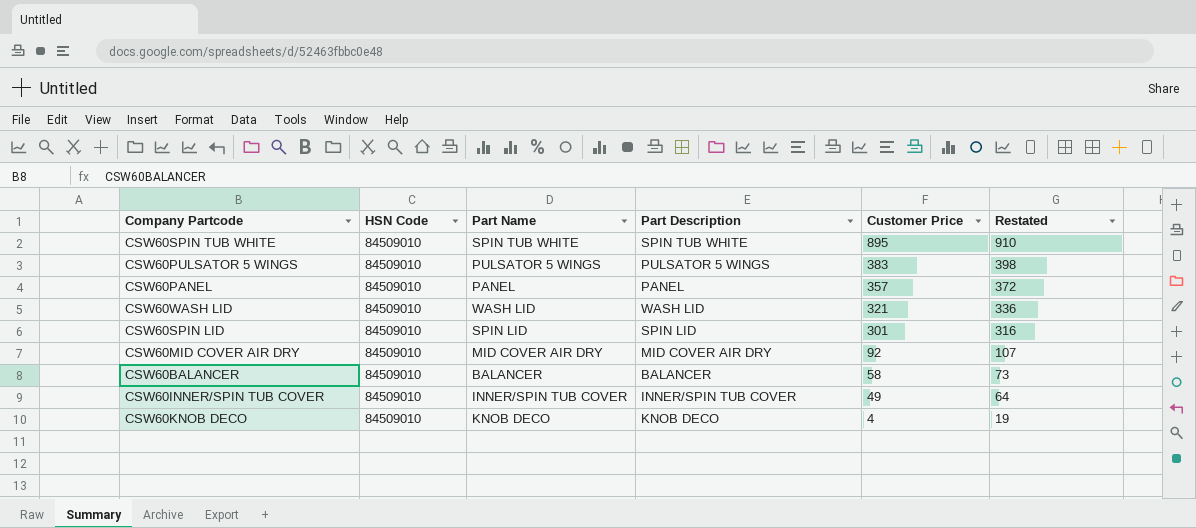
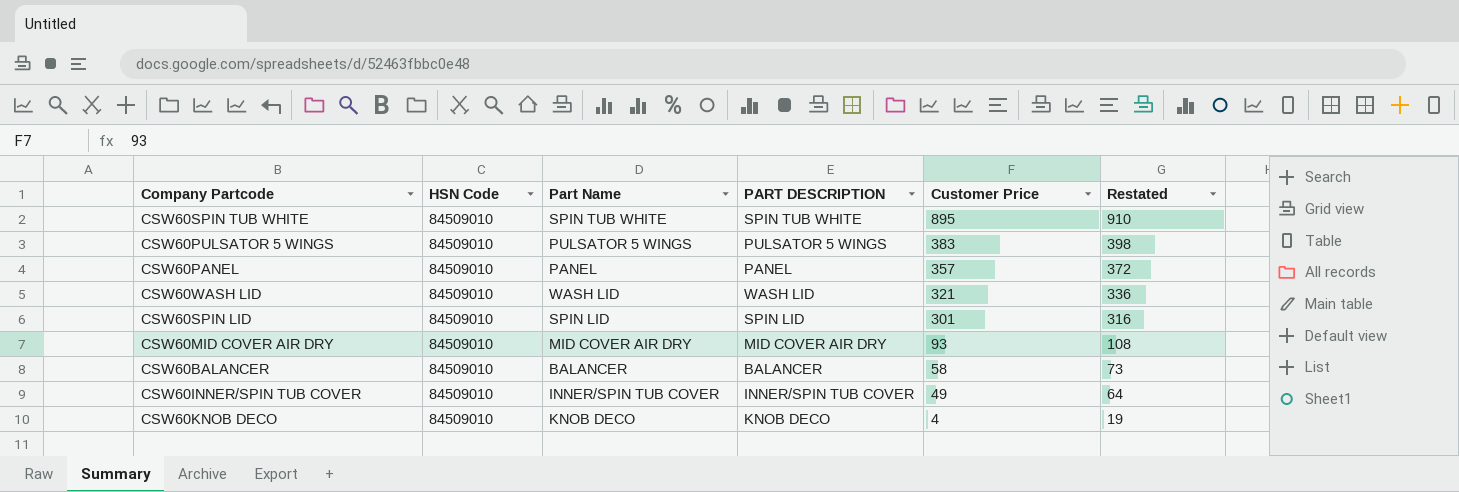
column name: Part Description -> PART DESCRIPTION
CSW60MID COVER AIR DRY | Customer Price: 92 -> 93
CSW60MID COVER AIR DRY | Restated: 107 -> 108

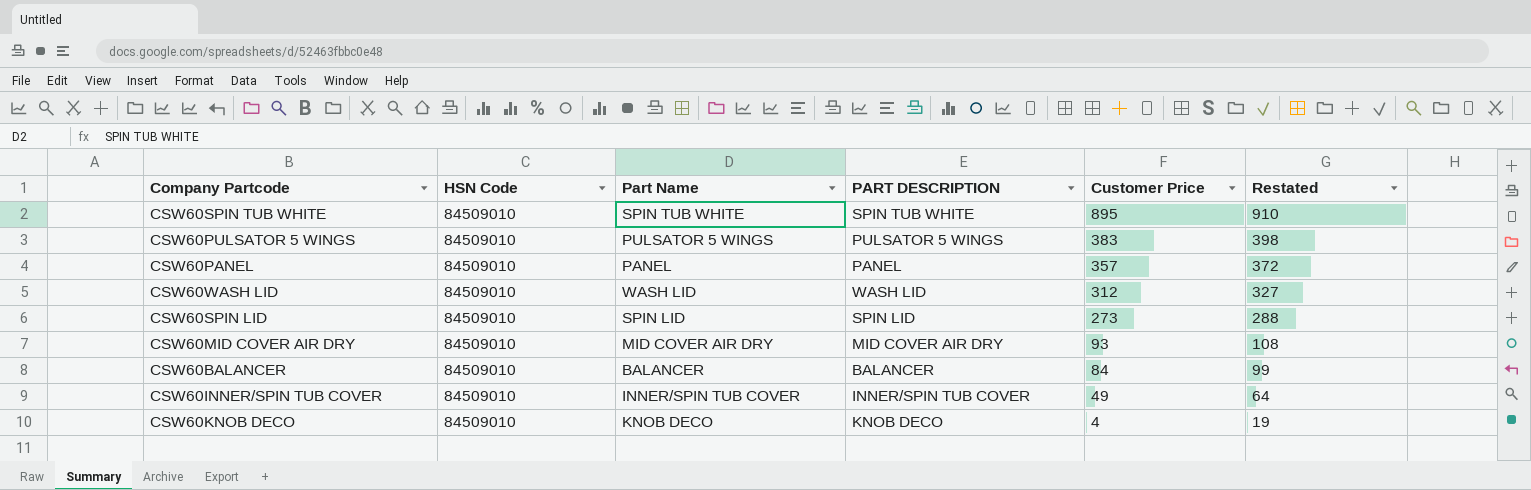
CSW60WASH LID | Customer Price: 321 -> 312
CSW60WASH LID | Restated: 336 -> 327
CSW60SPIN LID | Customer Price: 301 -> 273
CSW60SPIN LID | Restated: 316 -> 288
CSW60BALANCER | Customer Price: 58 -> 84
CSW60BALANCER | Restated: 73 -> 99

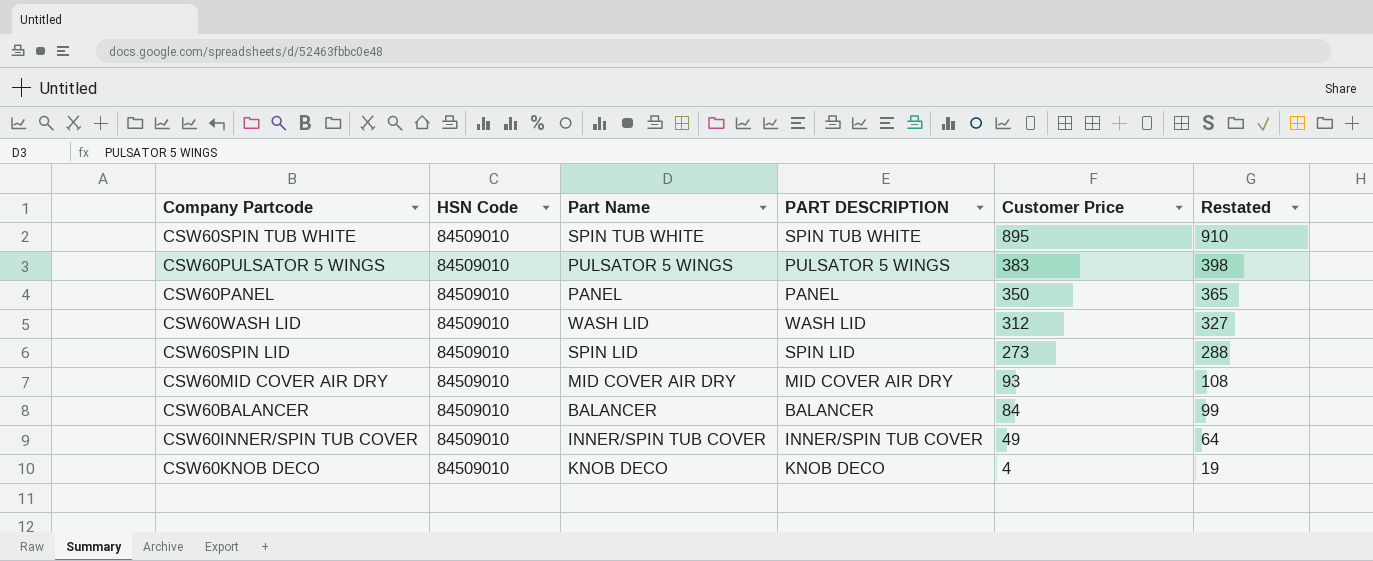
CSW60PANEL | Customer Price: 357 -> 350
CSW60PANEL | Restated: 372 -> 365

